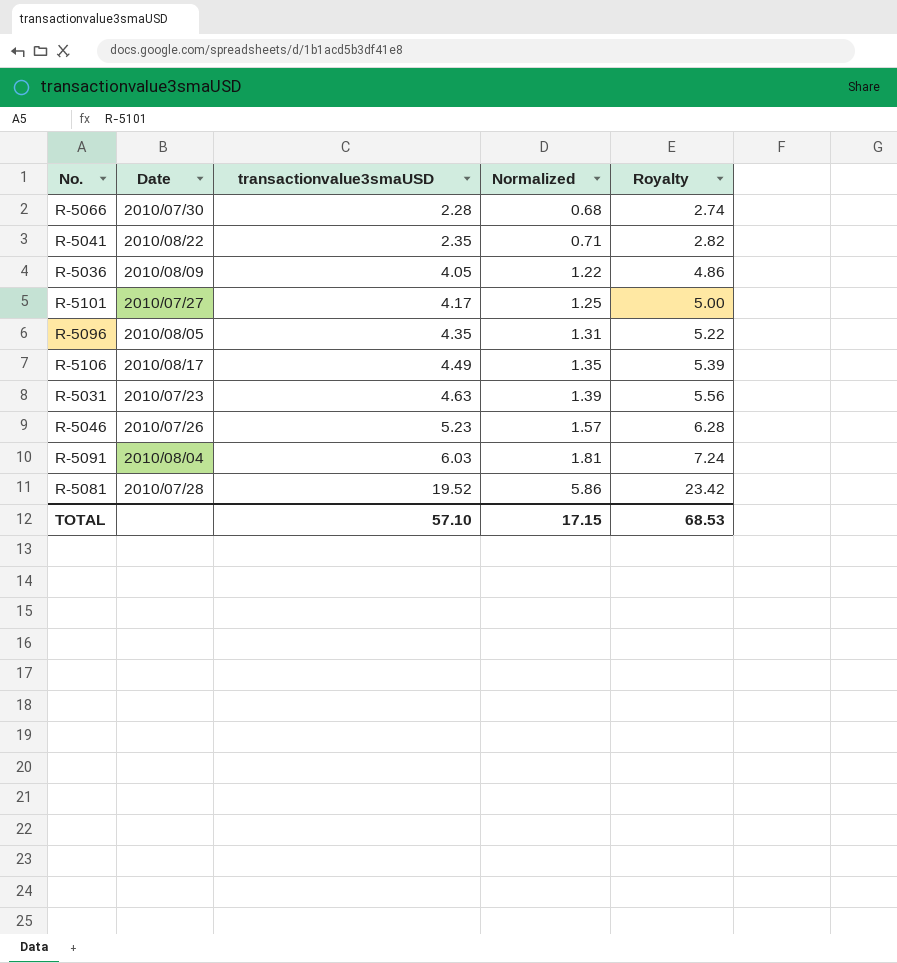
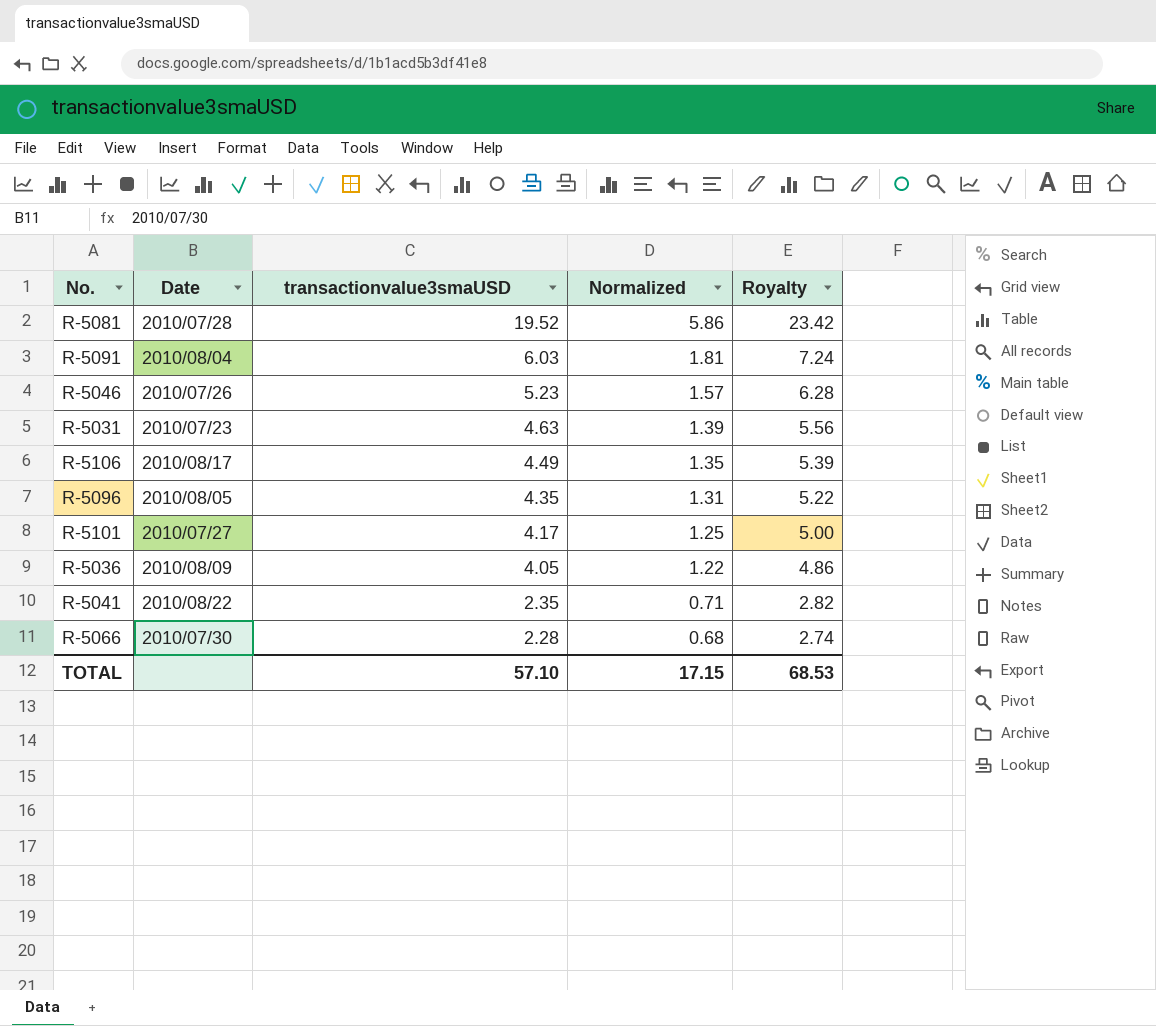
row order: transactionvalue3smaUSD ascending -> transactionvalue3smaUSD descending

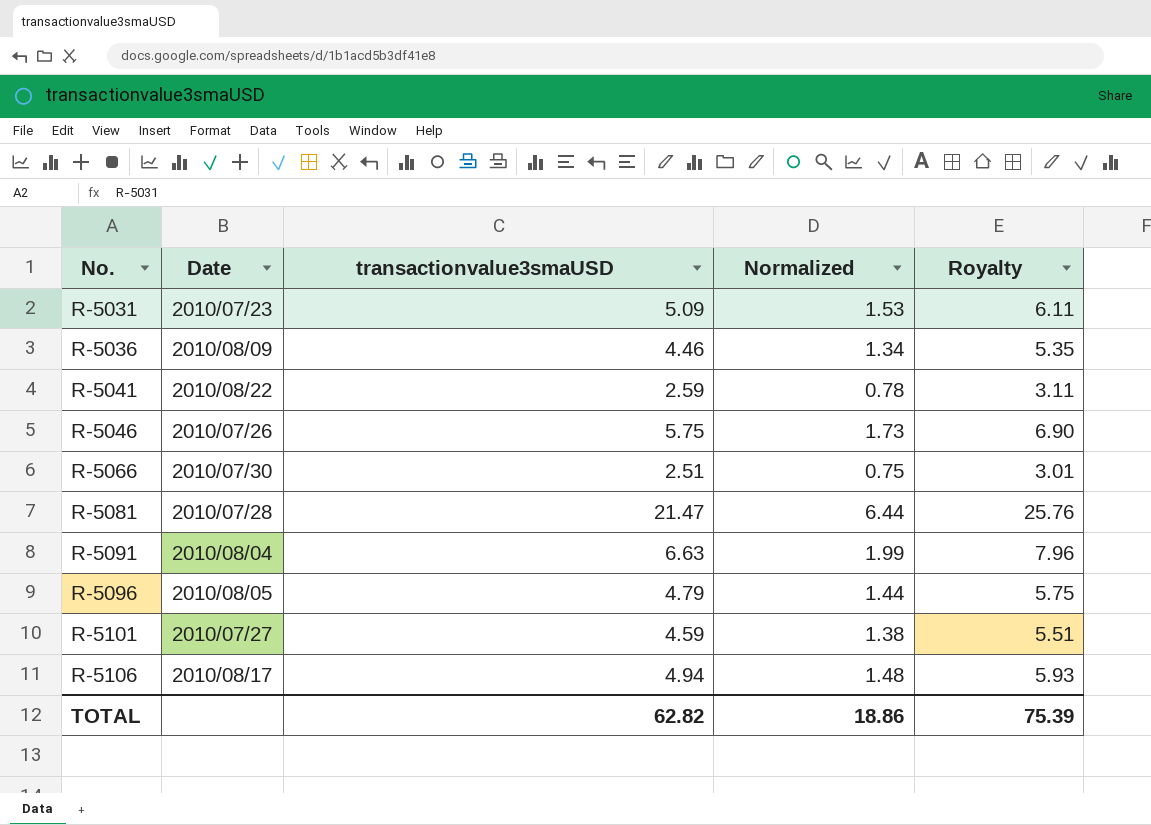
row order: transactionvalue3smaUSD descending -> No. ascending
R-5031 | transactionvalue3smaUSD: 4.63 -> 5.09
R-5031 | Normalized: 1.39 -> 1.53
R-5031 | Royalty: 5.56 -> 6.11
R-5036 | transactionvalue3smaUSD: 4.05 -> 4.46
R-5036 | Normalized: 1.22 -> 1.34
R-5036 | Royalty: 4.86 -> 5.35
R-5041 | transactionvalue3smaUSD: 2.35 -> 2.59
R-5041 | Normalized: 0.71 -> 0.78
R-5041 | Royalty: 2.82 -> 3.11
R-5046 | transactionvalue3smaUSD: 5.23 -> 5.75
R-5046 | Normalized: 1.57 -> 1.73
R-5046 | Royalty: 6.28 -> 6.90
R-5066 | transactionvalue3smaUSD: 2.28 -> 2.51
R-5066 | Normalized: 0.68 -> 0.75
R-5066 | Royalty: 2.74 -> 3.01
R-5081 | transactionvalue3smaUSD: 19.52 -> 21.47
R-5081 | Normalized: 5.86 -> 6.44
R-5081 | Royalty: 23.42 -> 25.76
R-5091 | transactionvalue3smaUSD: 6.03 -> 6.63
R-5091 | Normalized: 1.81 -> 1.99
R-5091 | Royalty: 7.24 -> 7.96
R-5096 | transactionvalue3smaUSD: 4.35 -> 4.79
R-5096 | Normalized: 1.31 -> 1.44
R-5096 | Royalty: 5.22 -> 5.75
R-5101 | transactionvalue3smaUSD: 4.17 -> 4.59
R-5101 | Normalized: 1.25 -> 1.38
R-5101 | Royalty: 5.00 -> 5.51
R-5106 | transactionvalue3smaUSD: 4.49 -> 4.94
R-5106 | Normalized: 1.35 -> 1.48
R-5106 | Royalty: 5.39 -> 5.93
TOTAL | transactionvalue3smaUSD: 57.10 -> 62.82
TOTAL | Normalized: 17.15 -> 18.86
TOTAL | Royalty: 68.53 -> 75.39

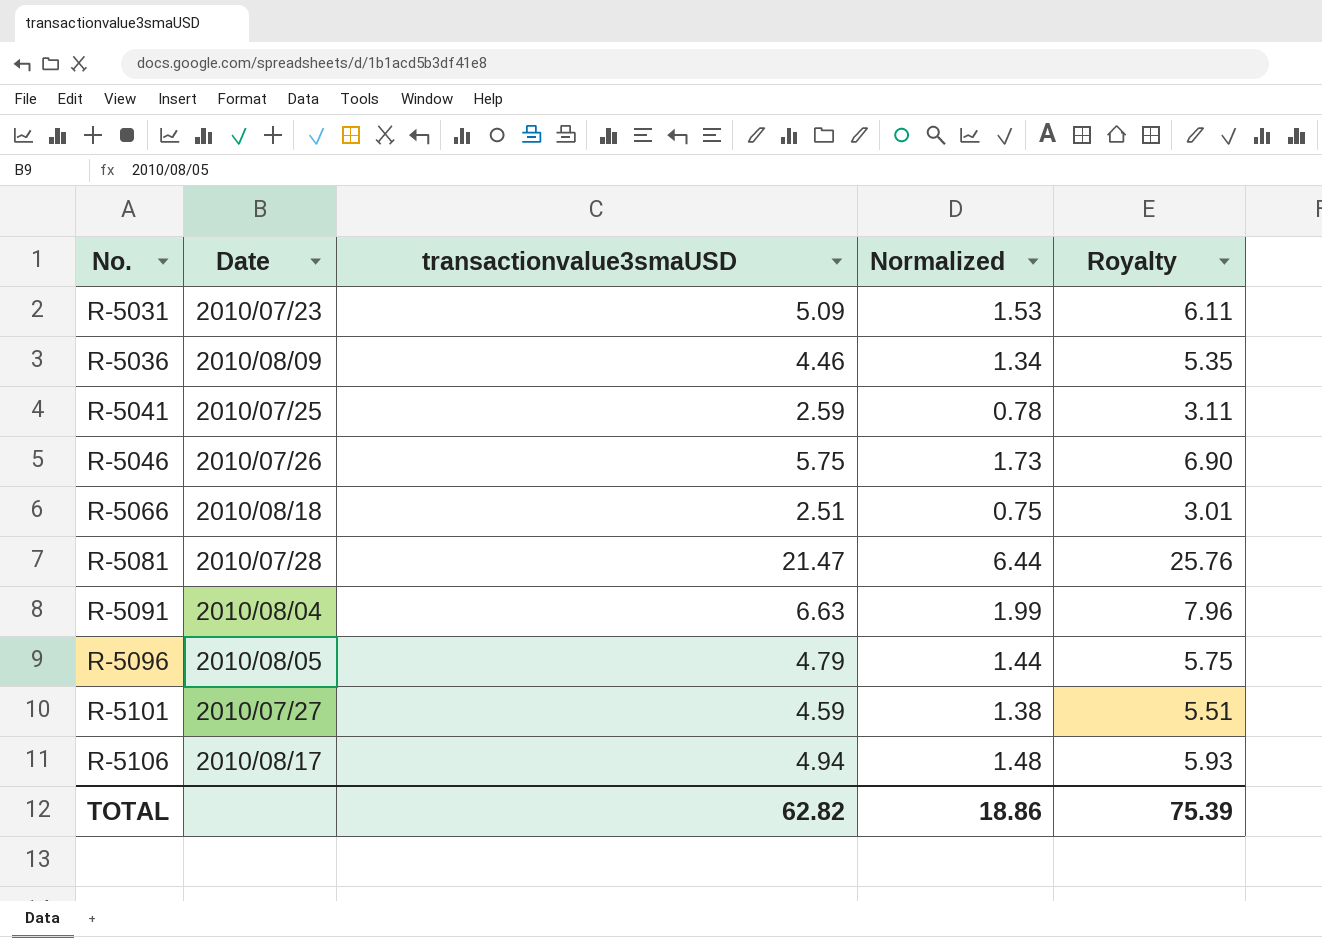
R-5041 | Date: 2010/08/22 -> 2010/07/25
R-5066 | Date: 2010/07/30 -> 2010/08/18

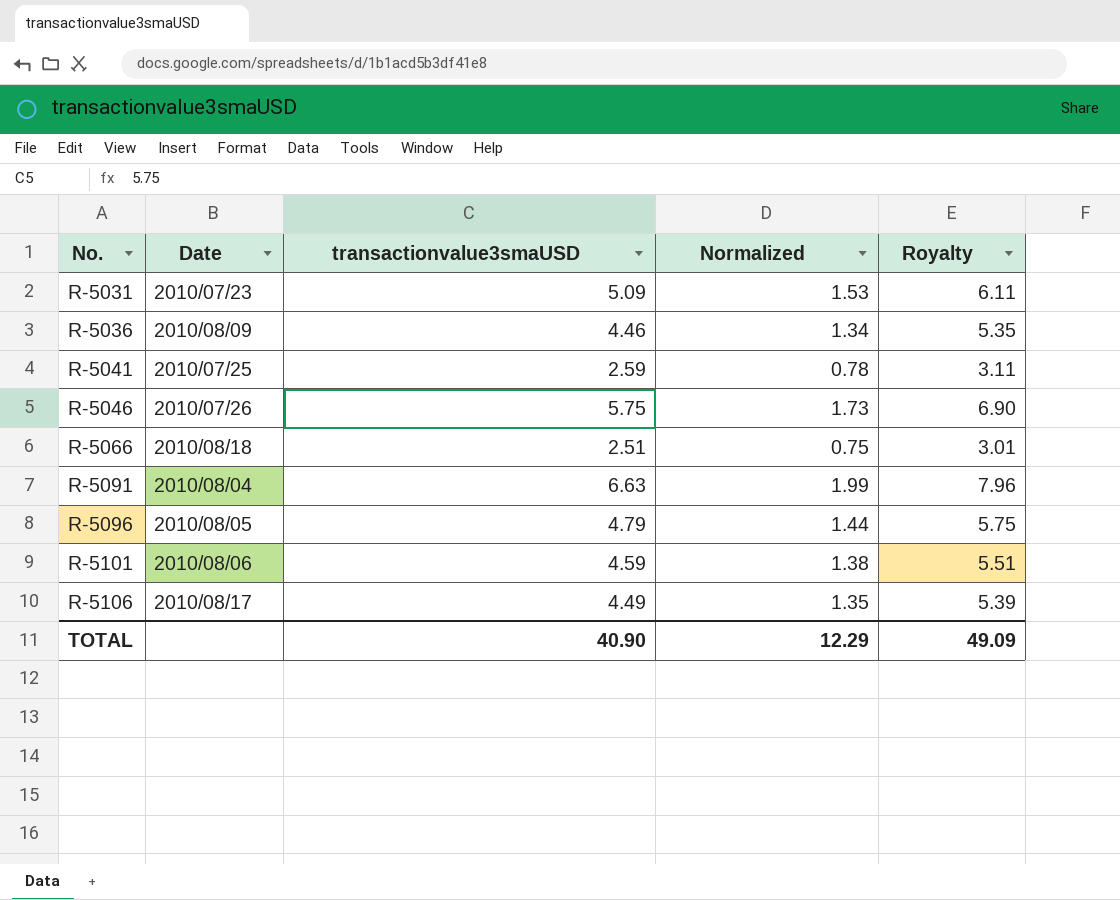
row R-5081: 2010/07/28 | 21.47 | 6.44 | 25.76 -> none
R-5101 | Date: 2010/07/27 -> 2010/08/06
R-5106 | transactionvalue3smaUSD: 4.94 -> 4.49
R-5106 | Normalized: 1.48 -> 1.35
R-5106 | Royalty: 5.93 -> 5.39
TOTAL | transactionvalue3smaUSD: 62.82 -> 40.90
TOTAL | Normalized: 18.86 -> 12.29
TOTAL | Royalty: 75.39 -> 49.09

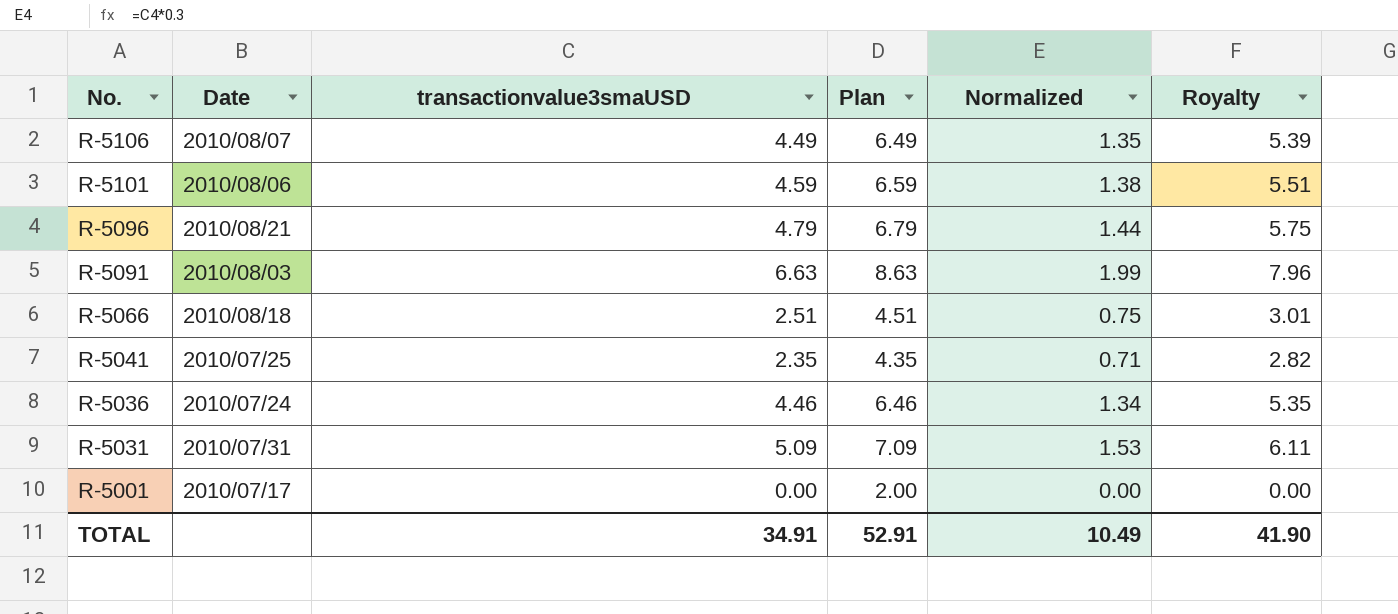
row order: No. ascending -> No. descending
column Plan | formula: none -> [transactionvalue3smaUSD] + 2
row R-5046: 2010/07/26 | 5.75 | 1.73 | 6.90 -> none
R-5106 | Date: 2010/08/17 -> 2010/08/07
R-5096 | Date: 2010/08/05 -> 2010/08/21
R-5091 | Date: 2010/08/04 -> 2010/08/03
R-5041 | transactionvalue3smaUSD: 2.59 -> 2.35
R-5041 | Normalized: 0.78 -> 0.71
R-5041 | Royalty: 3.11 -> 2.82
R-5036 | Date: 2010/08/09 -> 2010/07/24
R-5031 | Date: 2010/07/23 -> 2010/07/31
row R-5001: none -> 2010/07/17 | 0.00 | 2.00 | 0.00 | 0.00
TOTAL | transactionvalue3smaUSD: 40.90 -> 34.91
TOTAL | Normalized: 12.29 -> 10.49
TOTAL | Royalty: 49.09 -> 41.90

